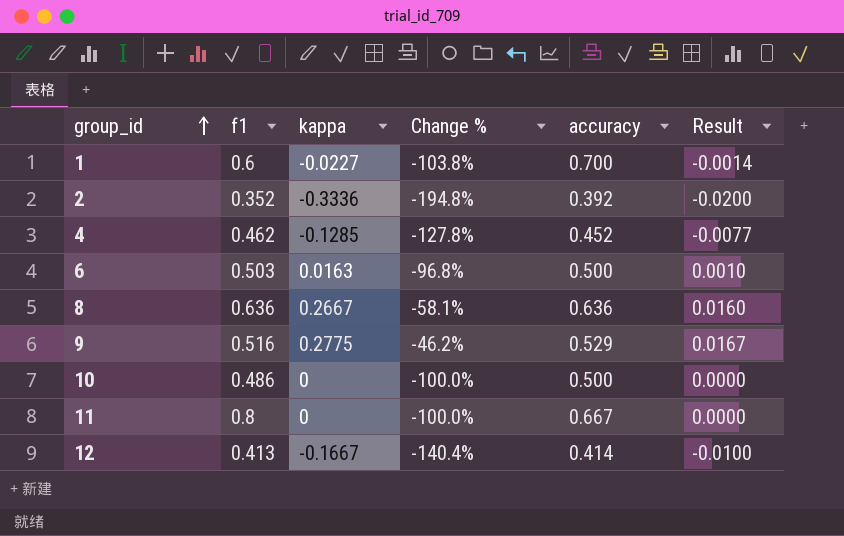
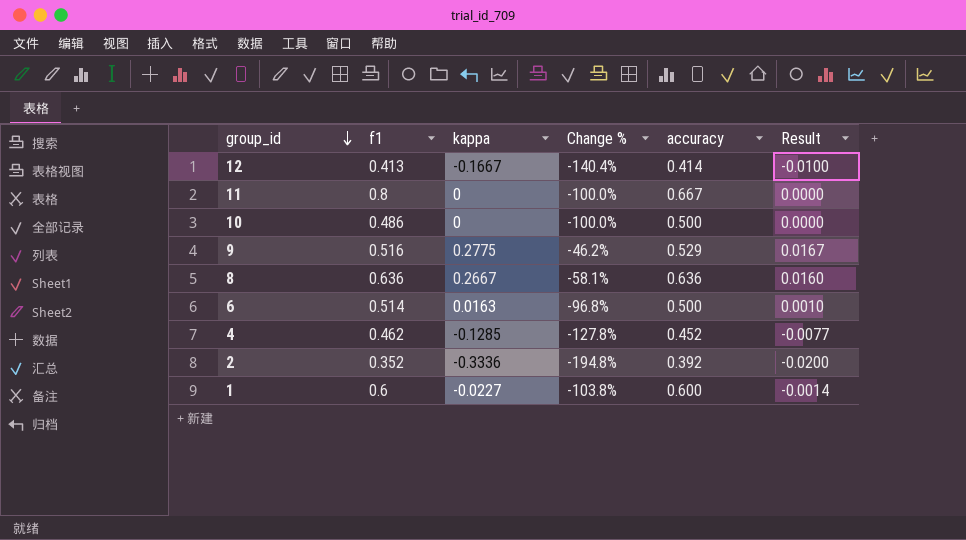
row order: group_id ascending -> group_id descending
6 | f1: 0.503 -> 0.514
1 | accuracy: 0.700 -> 0.600

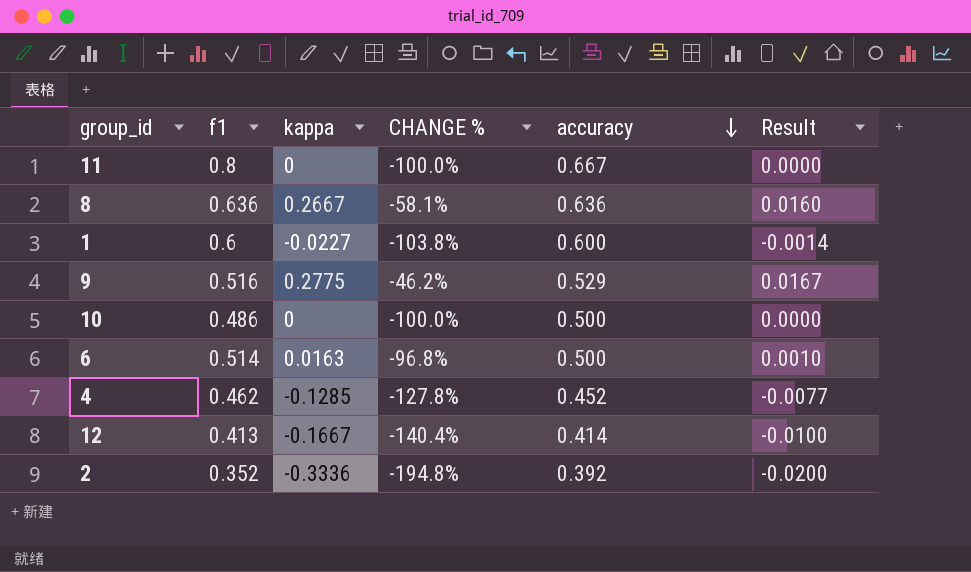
row order: group_id descending -> accuracy descending
column name: Change % -> CHANGE %

